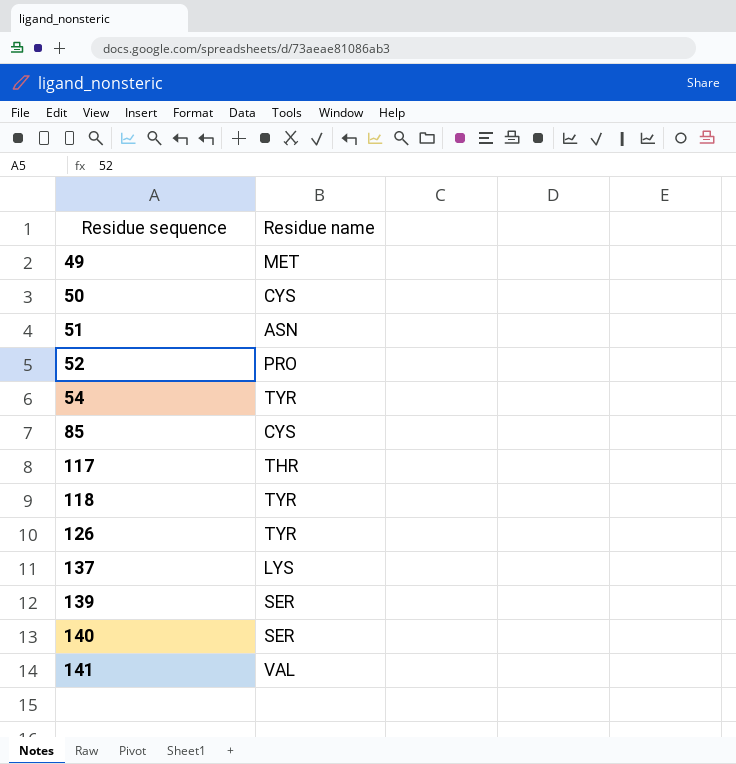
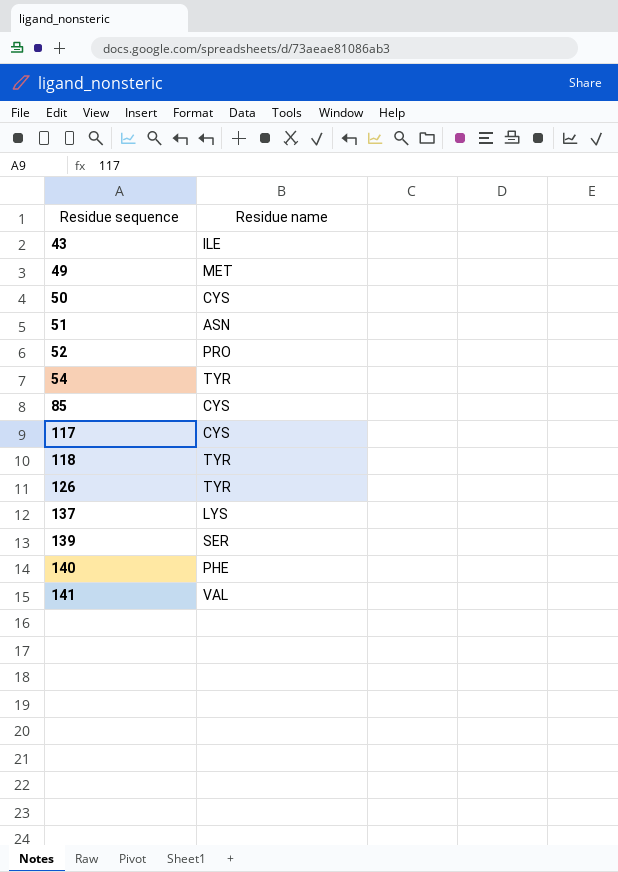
row 43: none -> ILE
117 | Residue name: THR -> CYS
140 | Residue name: SER -> PHE

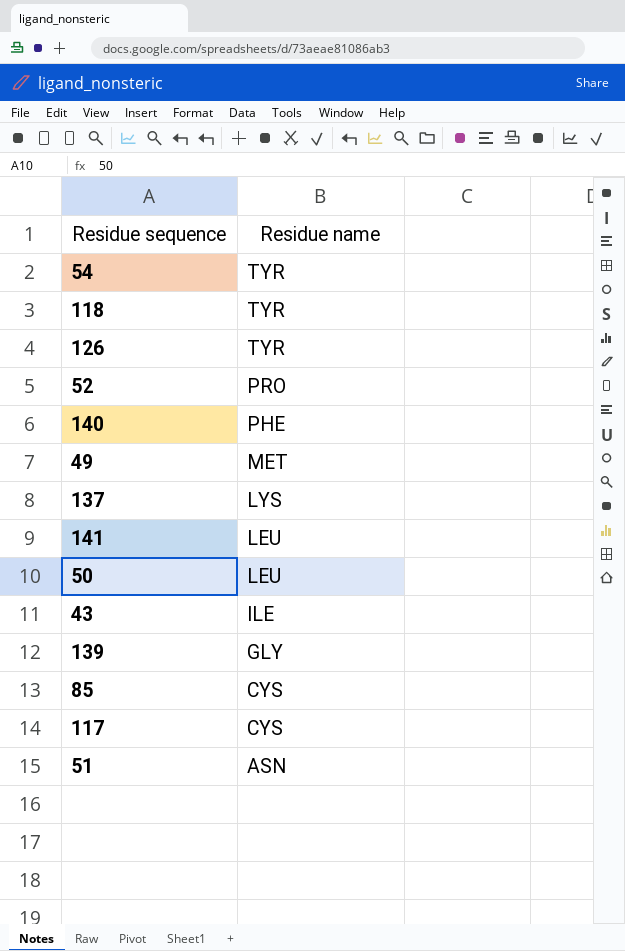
row order: Residue sequence ascending -> Residue name descending
141 | Residue name: VAL -> LEU
50 | Residue name: CYS -> LEU
139 | Residue name: SER -> GLY

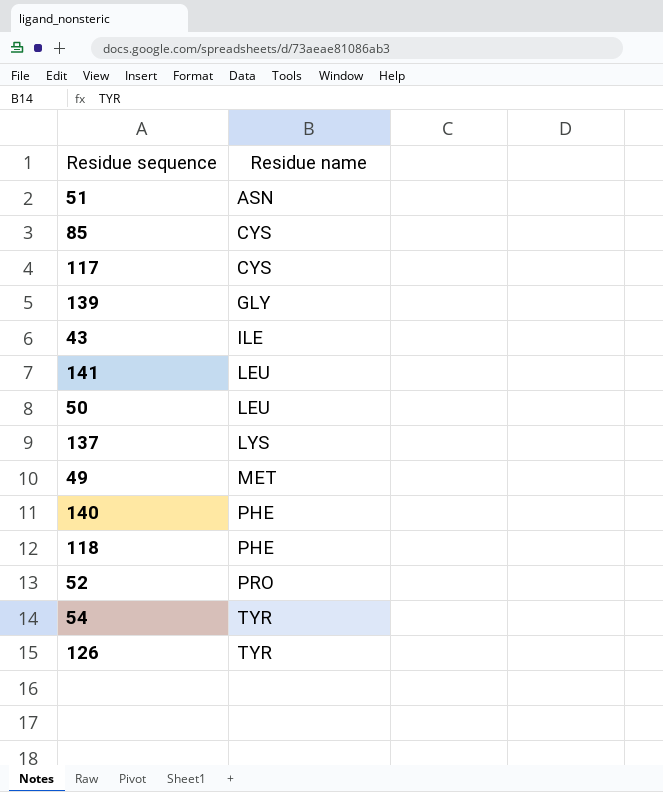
row order: Residue name descending -> Residue name ascending
118 | Residue name: TYR -> PHE

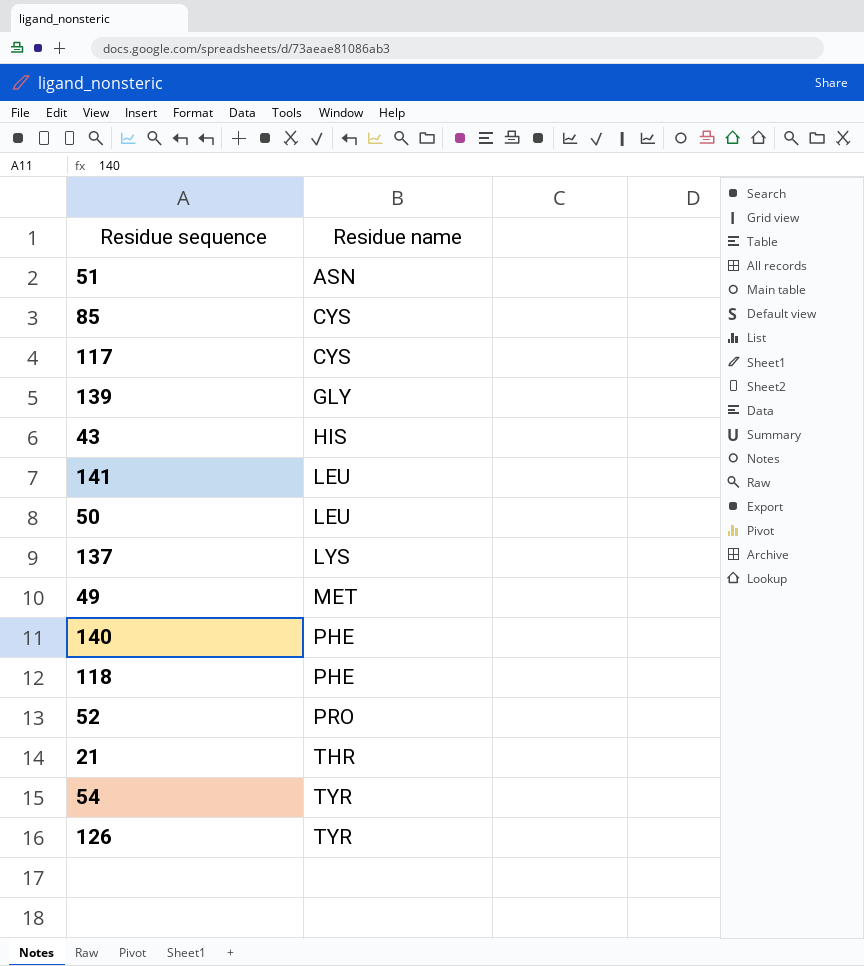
43 | Residue name: ILE -> HIS
row 21: none -> THR

